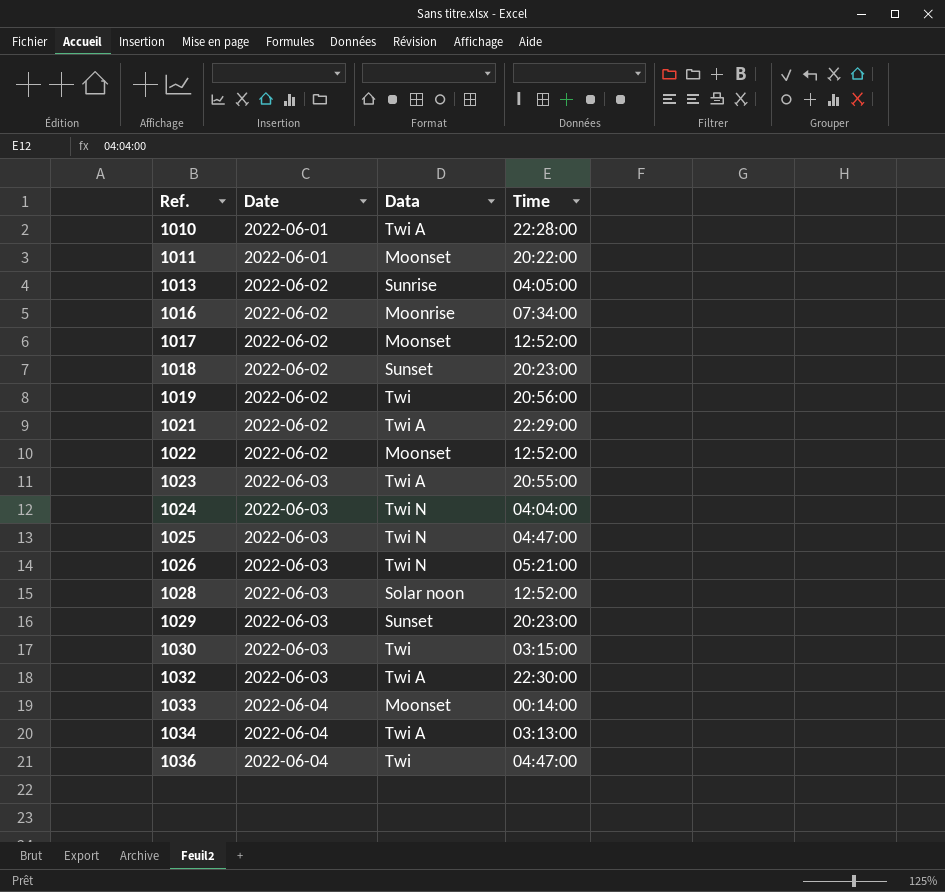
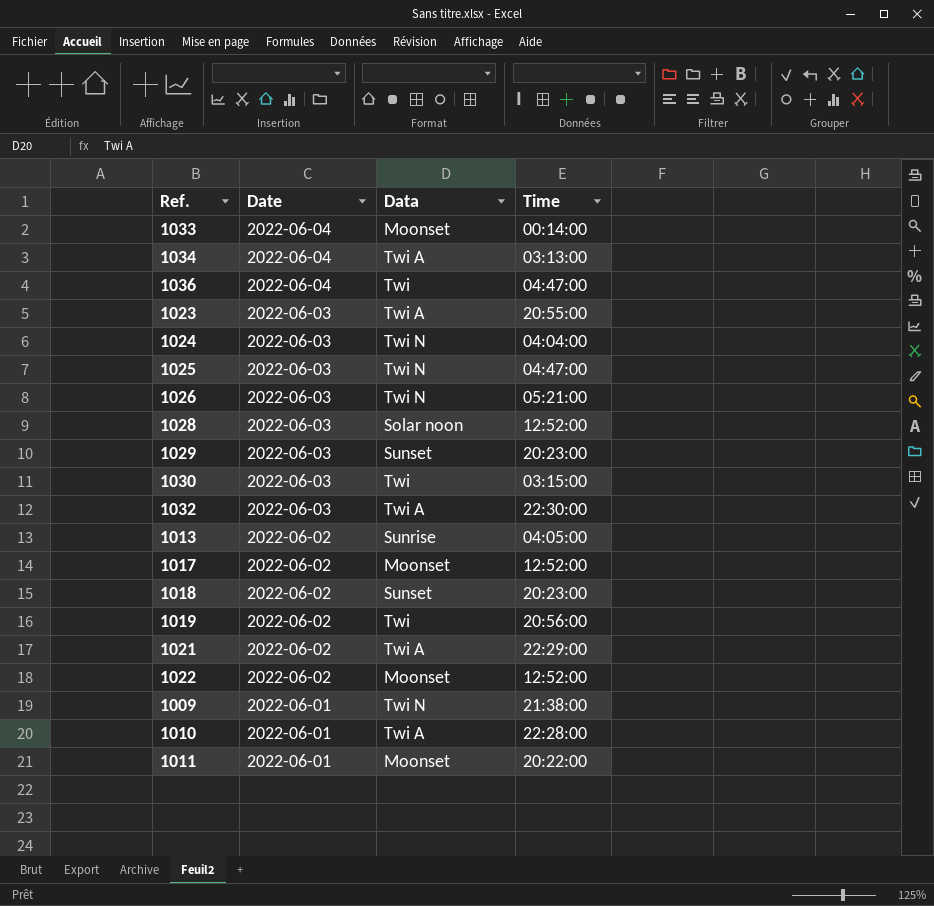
row order: Ref. ascending -> Date descending
row 1016: 2022-06-02 | Moonrise | 07:34:00 -> none
row 1009: none -> 2022-06-01 | Twi N | 21:38:00

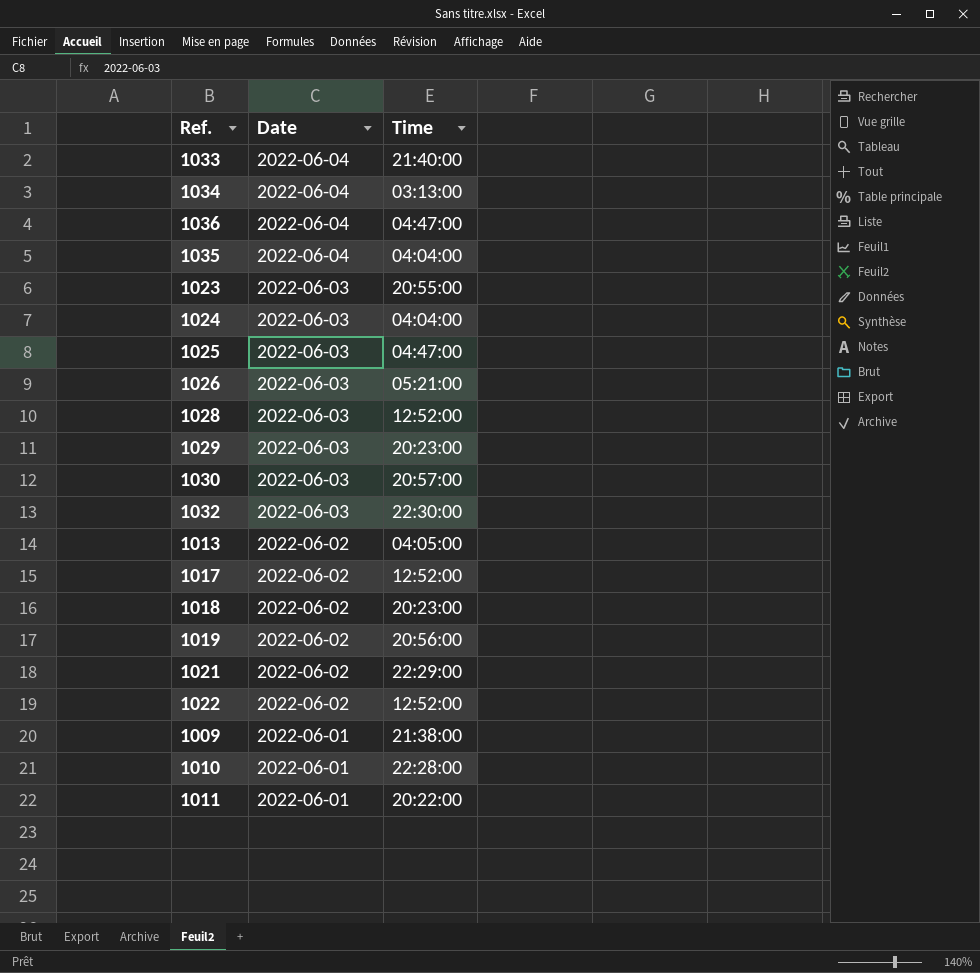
column Data | position: 3 -> none
1033 | Time: 00:14:00 -> 21:40:00
row 1035: none -> 2022-06-04 | 04:04:00
1030 | Time: 03:15:00 -> 20:57:00

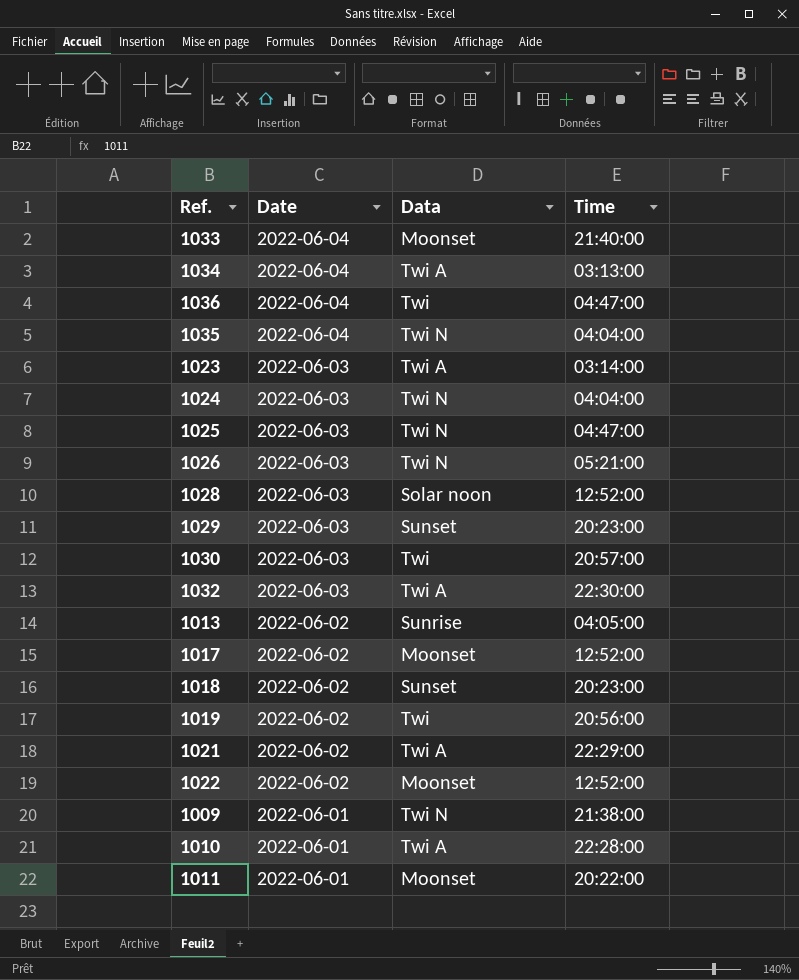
column Data | position: none -> 3
1023 | Time: 20:55:00 -> 03:14:00

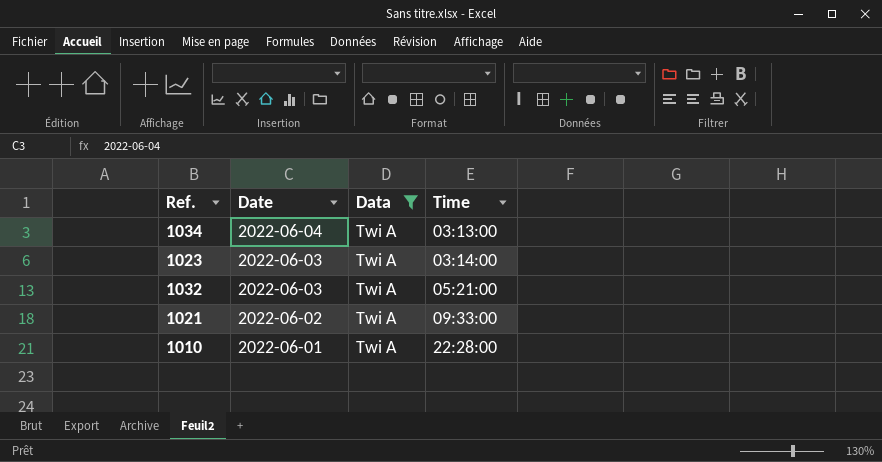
filter: none -> Data = Twi A
1032 | Time: 22:30:00 -> 05:21:00
1021 | Time: 22:29:00 -> 09:33:00

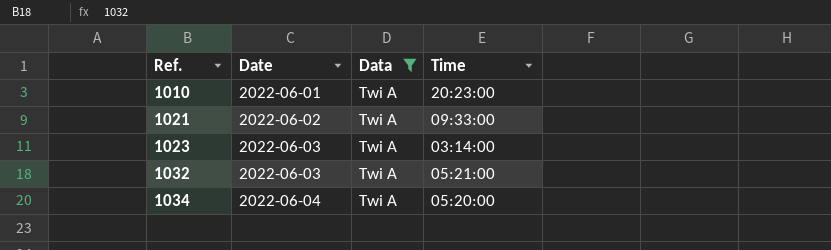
row order: Date descending -> Ref. ascending
1010 | Time: 22:28:00 -> 20:23:00
1034 | Time: 03:13:00 -> 05:20:00

